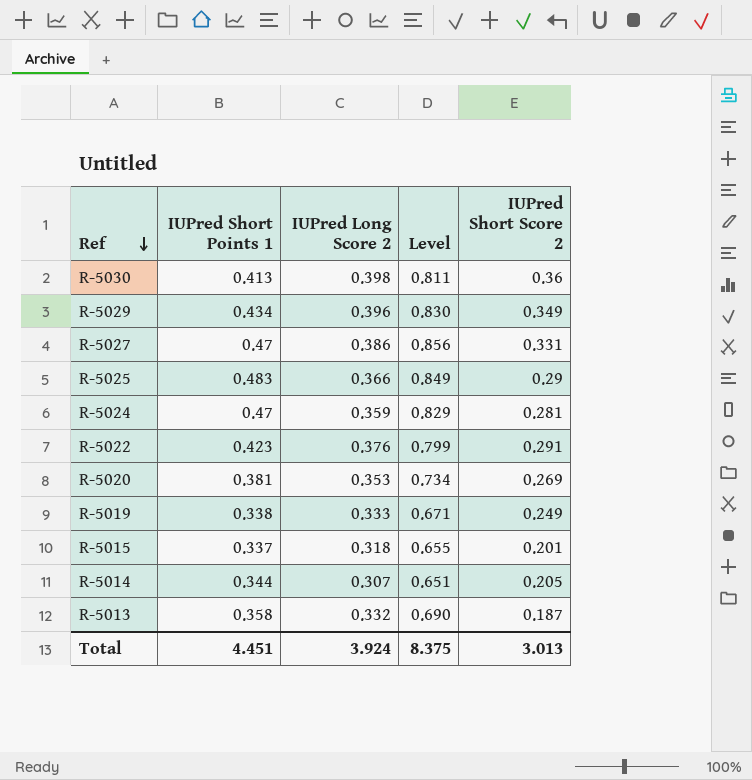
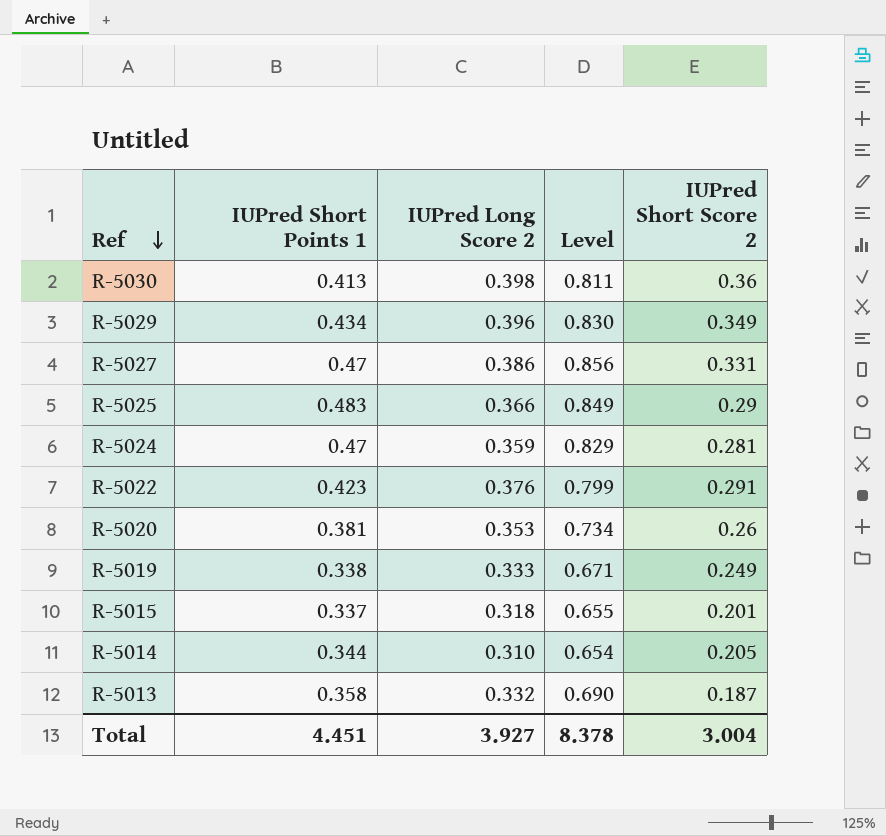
R-5020 | IUPred Short Score 2: 0.269 -> 0.26
R-5014 | IUPred Long Score 2: 0.307 -> 0.310
R-5014 | Level: 0.651 -> 0.654
Total | IUPred Long Score 2: 3.924 -> 3.927
Total | Level: 8.375 -> 8.378
Total | IUPred Short Score 2: 3.013 -> 3.004

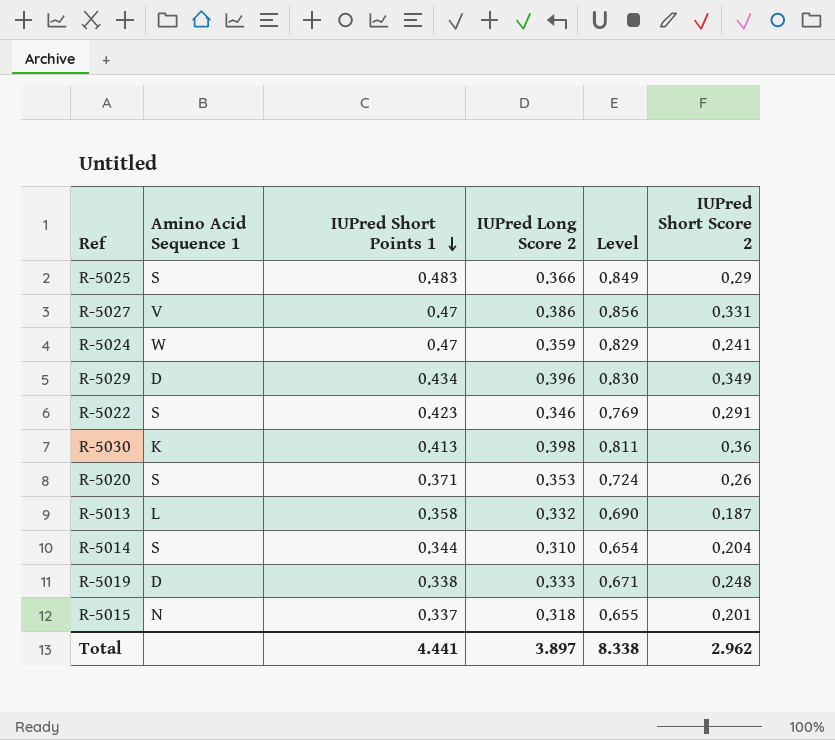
row order: Ref descending -> IUPred Short Points 1 descending
column Amino Acid Sequence 1 | position: none -> 2
R-5024 | IUPred Short Score 2: 0.281 -> 0.241
R-5022 | IUPred Long Score 2: 0.376 -> 0.346
R-5022 | Level: 0.799 -> 0.769
R-5020 | IUPred Short Points 1: 0.381 -> 0.371
R-5020 | Level: 0.734 -> 0.724
R-5014 | IUPred Short Score 2: 0.205 -> 0.204
R-5019 | IUPred Short Score 2: 0.249 -> 0.248
Total | IUPred Short Points 1: 4.451 -> 4.441
Total | IUPred Long Score 2: 3.927 -> 3.897
Total | Level: 8.378 -> 8.338
Total | IUPred Short Score 2: 3.004 -> 2.962

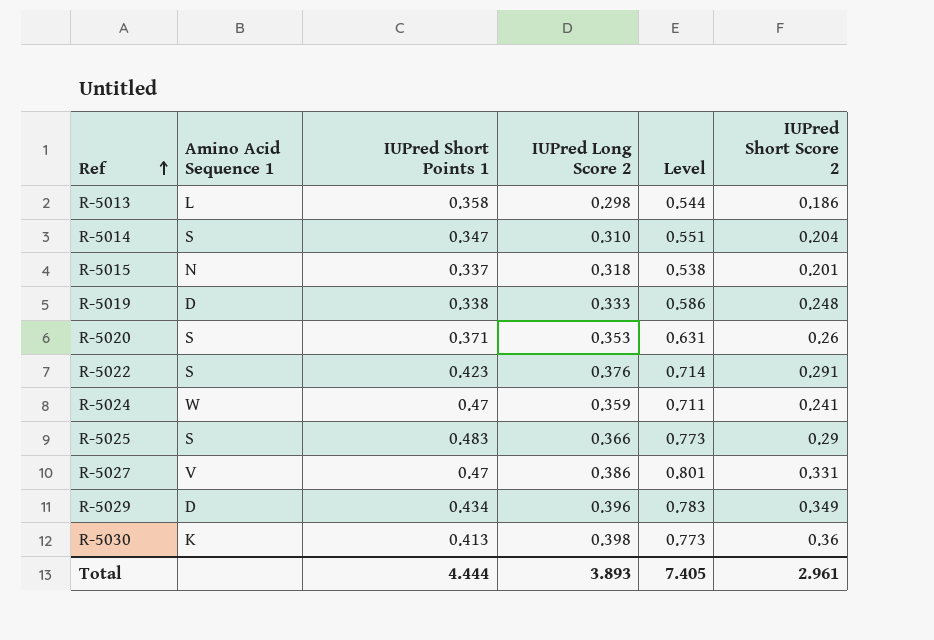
row order: IUPred Short Points 1 descending -> Ref ascending
column Level | formula: [IUPred Short Points 1] + [IUPred Long Score 2] -> [IUPred Short Points 1] + [IUPred Short Score 2]
R-5013 | IUPred Long Score 2: 0.332 -> 0.298
R-5013 | IUPred Short Score 2: 0.187 -> 0.186
R-5014 | IUPred Short Points 1: 0.344 -> 0.347
R-5022 | IUPred Long Score 2: 0.346 -> 0.376
Total | IUPred Short Points 1: 4.441 -> 4.444
Total | IUPred Long Score 2: 3.897 -> 3.893
Total | Level: 8.338 -> 7.405
Total | IUPred Short Score 2: 2.962 -> 2.961

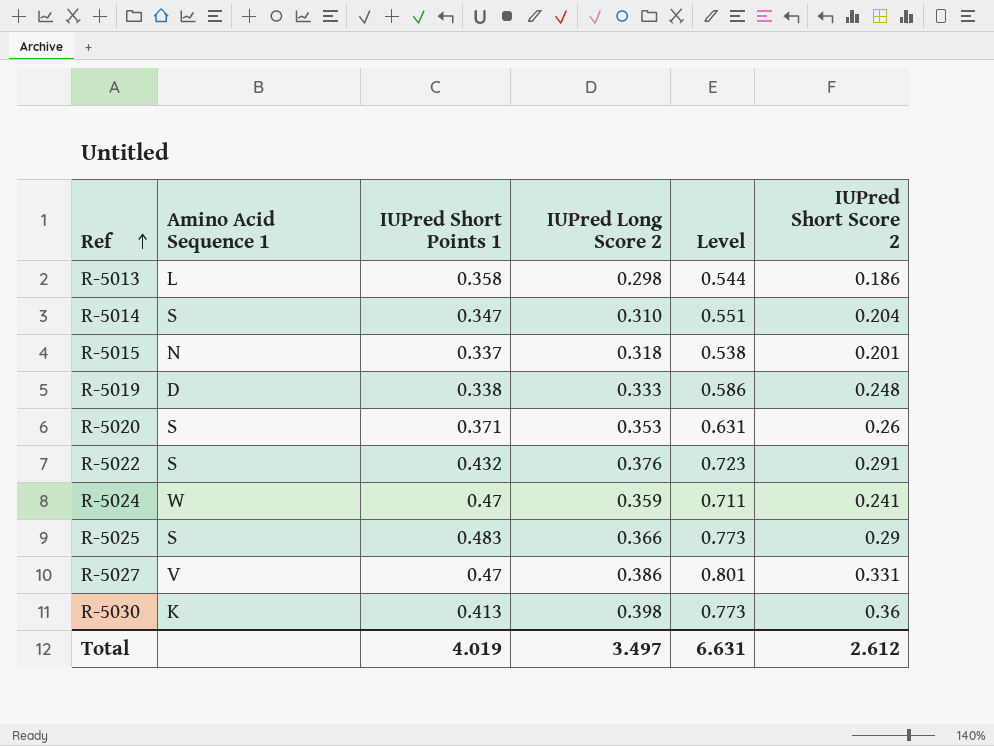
row R-5029: D | 0.434 | 0.396 | 0.783 | 0.349 -> none
R-5022 | IUPred Short Points 1: 0.423 -> 0.432
R-5022 | Level: 0.714 -> 0.723
Total | IUPred Short Points 1: 4.444 -> 4.019
Total | IUPred Long Score 2: 3.893 -> 3.497
Total | Level: 7.405 -> 6.631
Total | IUPred Short Score 2: 2.961 -> 2.612

